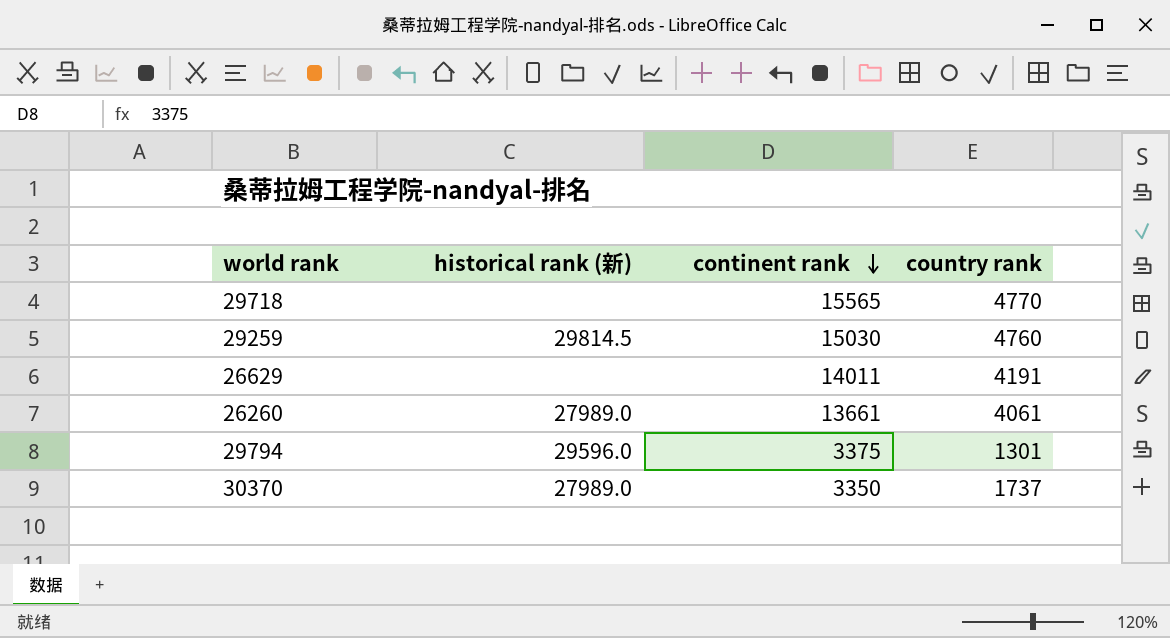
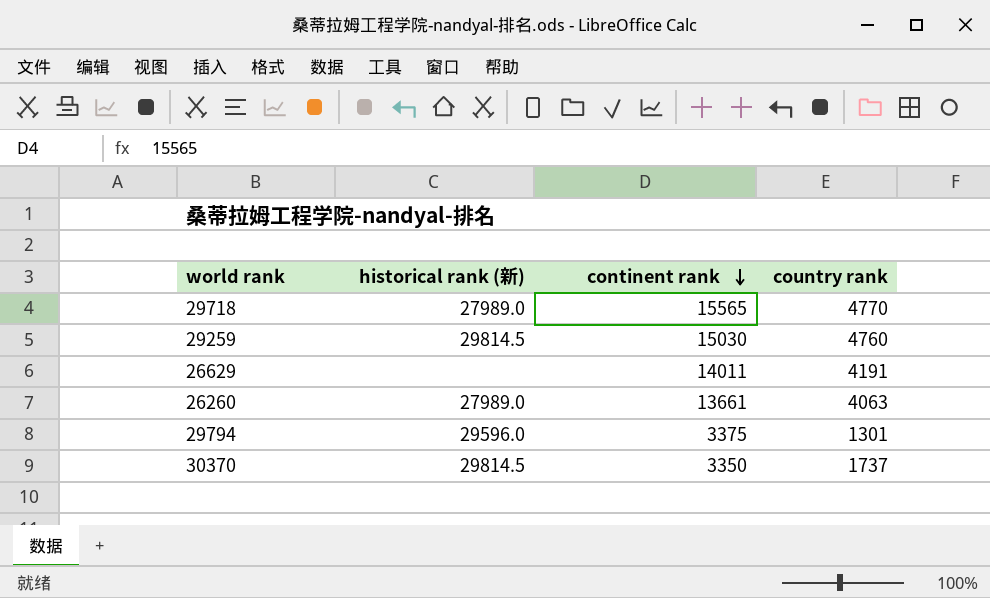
29718 | historical rank (新): none -> 27989.0
26260 | country rank: 4061 -> 4063
30370 | historical rank (新): 27989.0 -> 29814.5

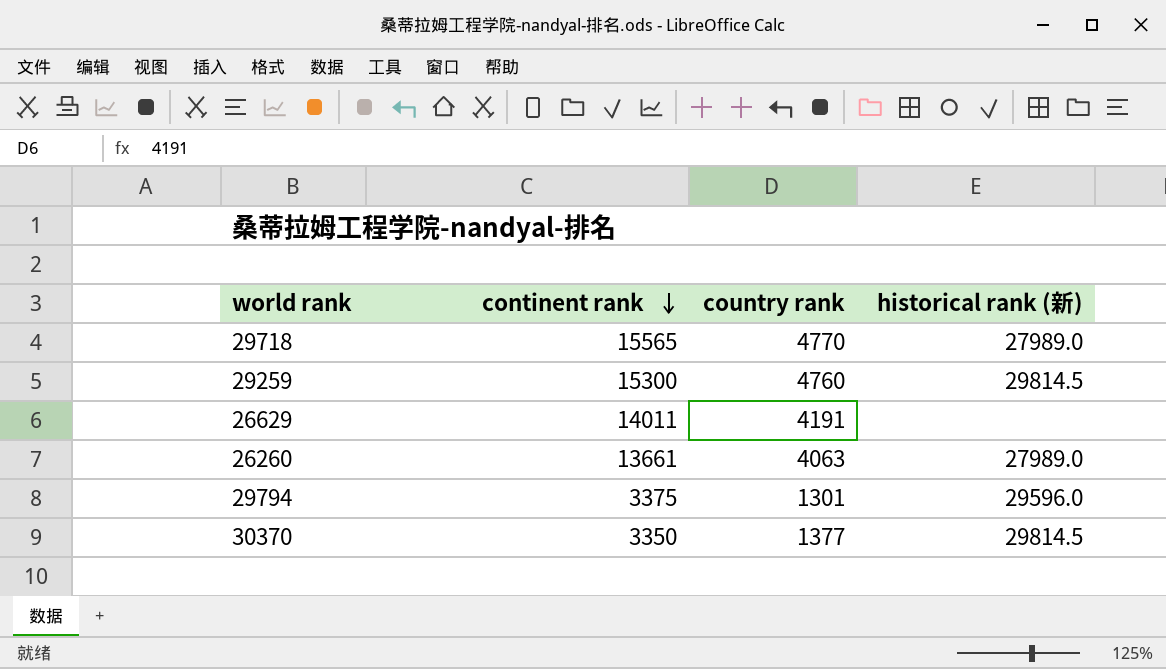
column historical rank (新) | position: 2 -> 4
29259 | continent rank: 15030 -> 15300
30370 | country rank: 1737 -> 1377

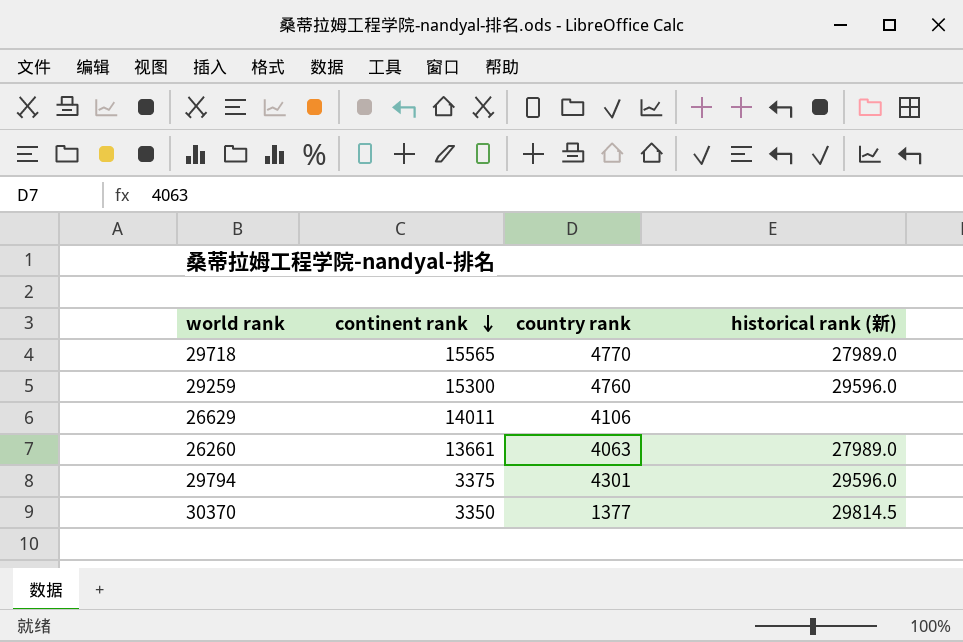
29259 | historical rank (新): 29814.5 -> 29596.0
26629 | country rank: 4191 -> 4106
29794 | country rank: 1301 -> 4301

